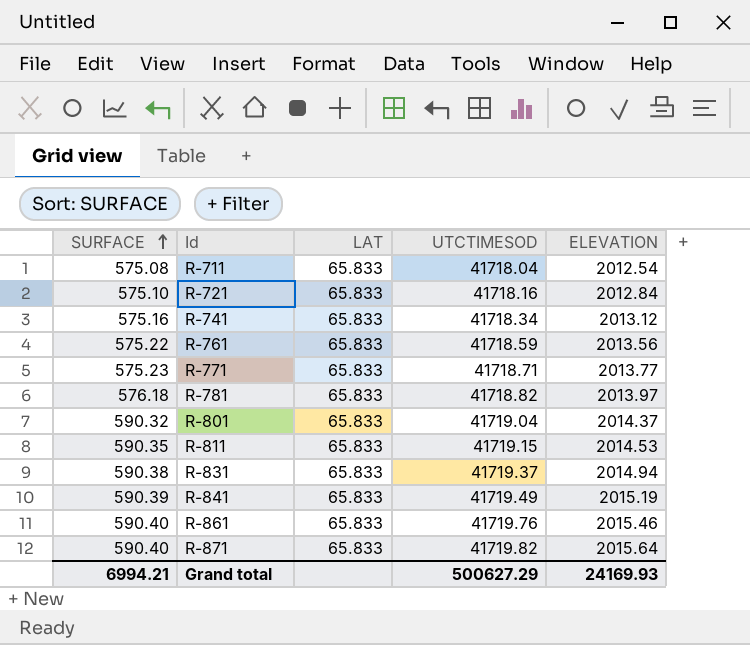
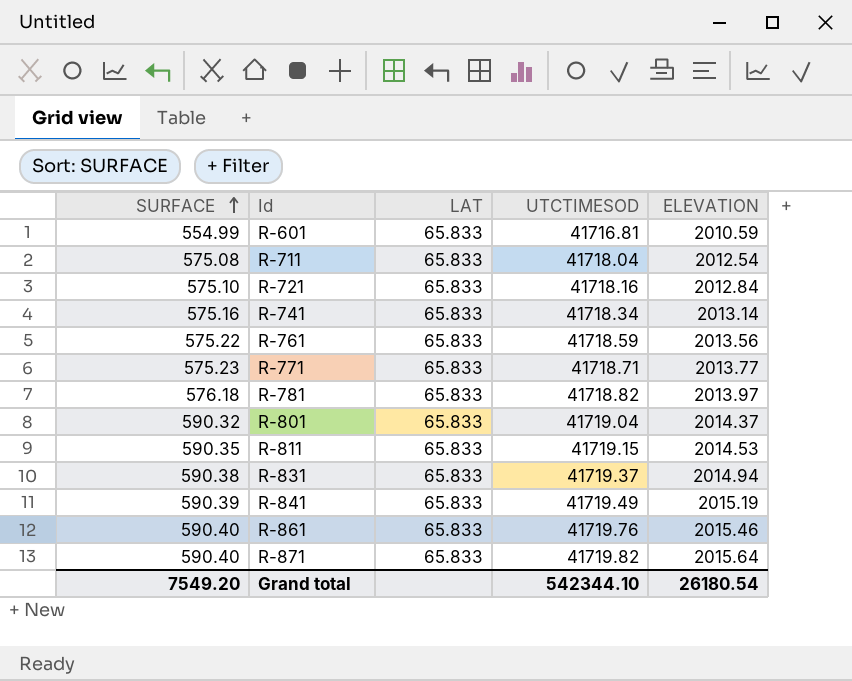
row R-601: none -> 554.99 | 65.833 | 41716.81 | 2010.59
R-741 | ELEVATION: 2013.12 -> 2013.14
Grand total | SURFACE: 6994.21 -> 7549.20
Grand total | UTCTIMESOD: 500627.29 -> 542344.10
Grand total | ELEVATION: 24169.93 -> 26180.54

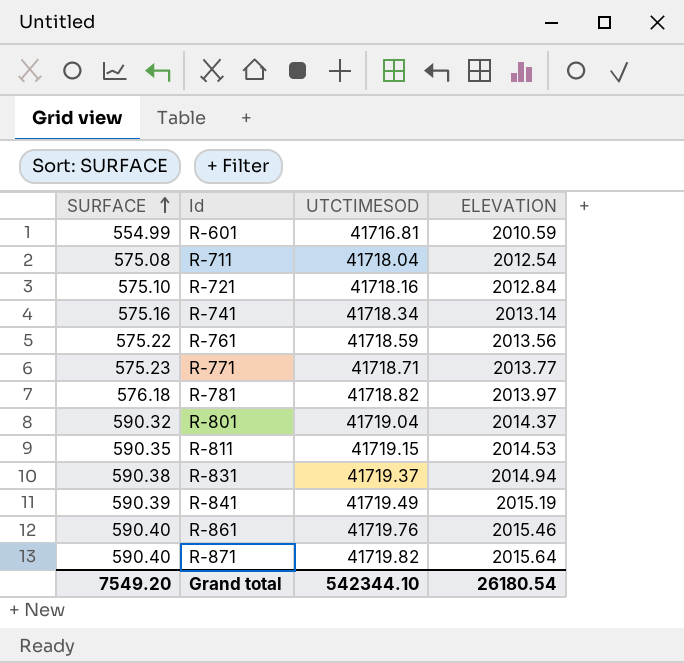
column LAT | position: 3 -> none

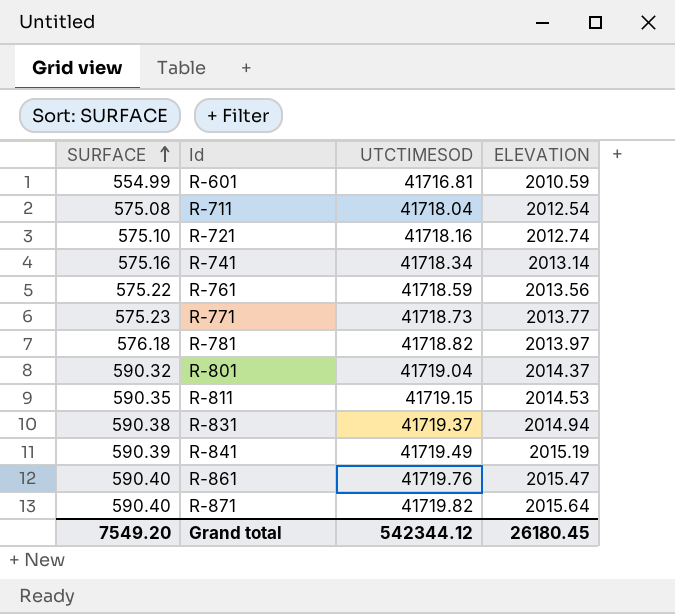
R-721 | ELEVATION: 2012.84 -> 2012.74
R-771 | UTCTIMESOD: 41718.71 -> 41718.73
R-861 | ELEVATION: 2015.46 -> 2015.47
Grand total | UTCTIMESOD: 542344.10 -> 542344.12
Grand total | ELEVATION: 26180.54 -> 26180.45

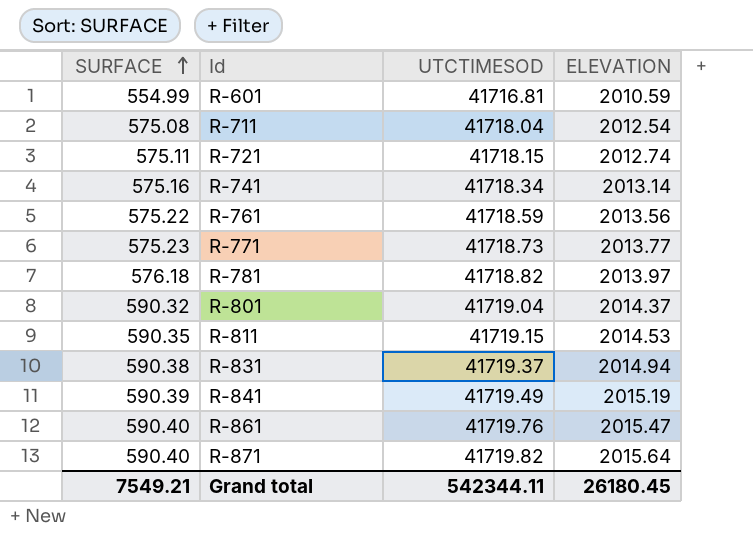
R-721 | SURFACE: 575.10 -> 575.11
R-721 | UTCTIMESOD: 41718.16 -> 41718.15
Grand total | SURFACE: 7549.20 -> 7549.21
Grand total | UTCTIMESOD: 542344.12 -> 542344.11

